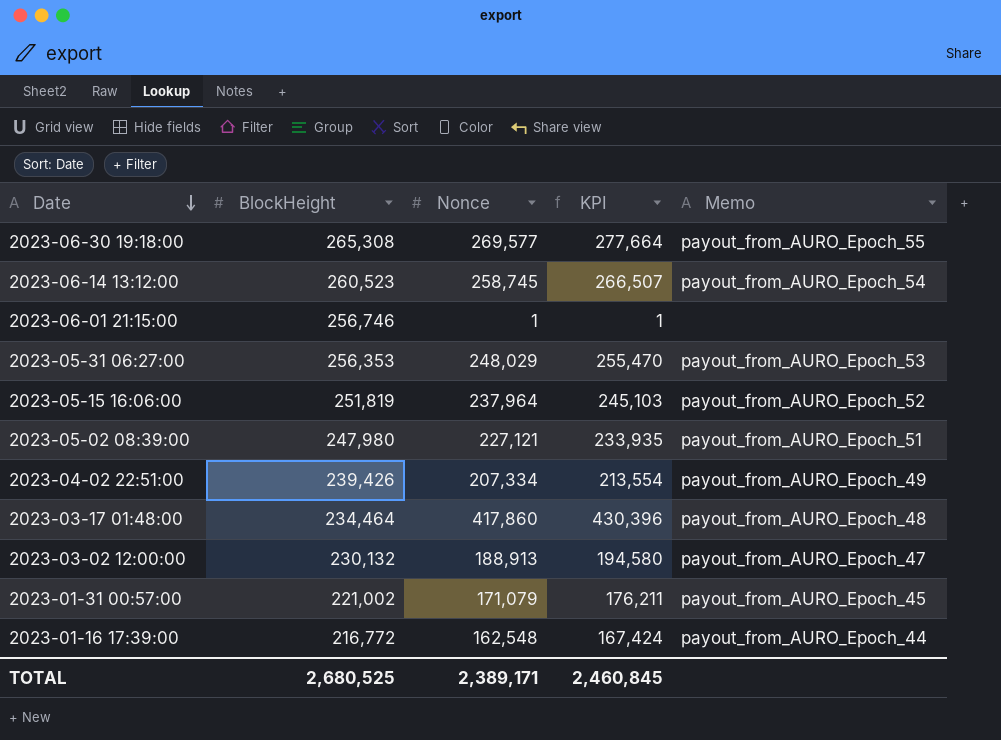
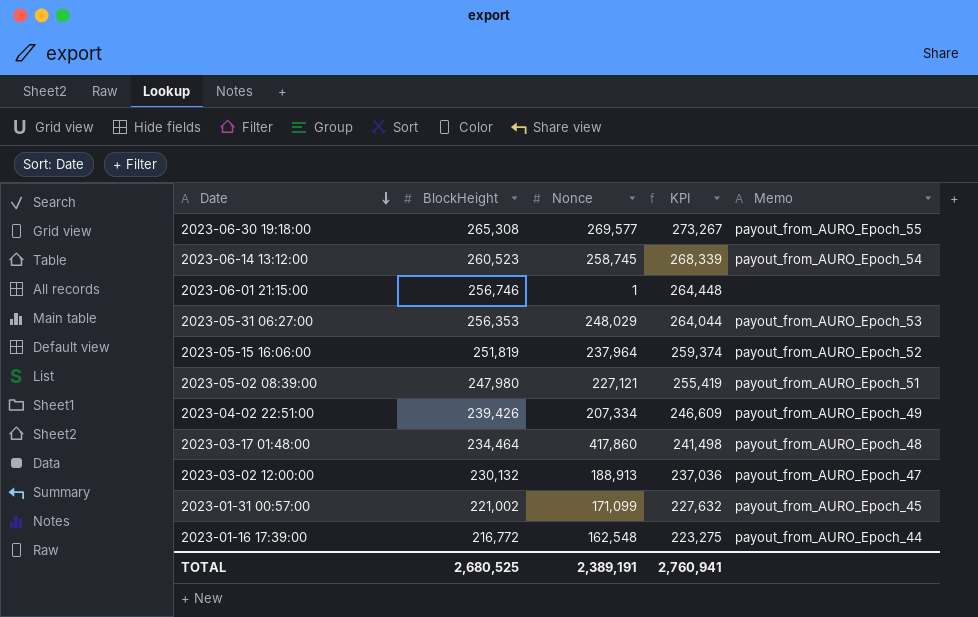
column KPI | formula: [Nonce] * 1.03 -> [BlockHeight] * 1.03
2023-01-31 00:57:00 | Nonce: 171,079 -> 171,099
TOTAL | Nonce: 2,389,171 -> 2,389,191
TOTAL | KPI: 2,460,845 -> 2,760,941

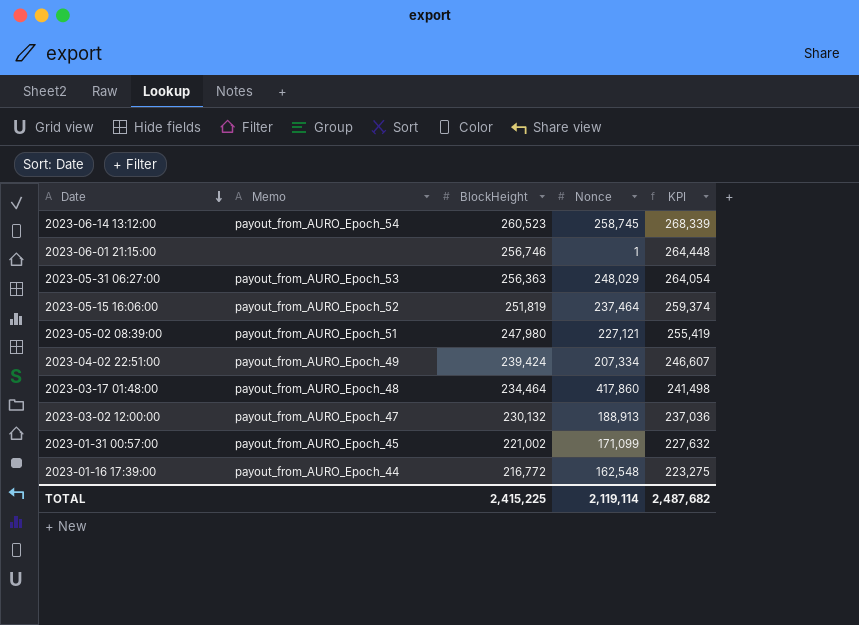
column Memo | position: 5 -> 2
row 2023-06-30 19:18:00: 265,308 | 269,577 | 273,267 | payout_from_AURO_Epoch_55 -> none
2023-05-31 06:27:00 | BlockHeight: 256,353 -> 256,363
2023-05-31 06:27:00 | KPI: 264,044 -> 264,054
2023-05-15 16:06:00 | Nonce: 237,964 -> 237,464
2023-04-02 22:51:00 | BlockHeight: 239,426 -> 239,424
2023-04-02 22:51:00 | KPI: 246,609 -> 246,607
TOTAL | BlockHeight: 2,680,525 -> 2,415,225
TOTAL | Nonce: 2,389,191 -> 2,119,114
TOTAL | KPI: 2,760,941 -> 2,487,682

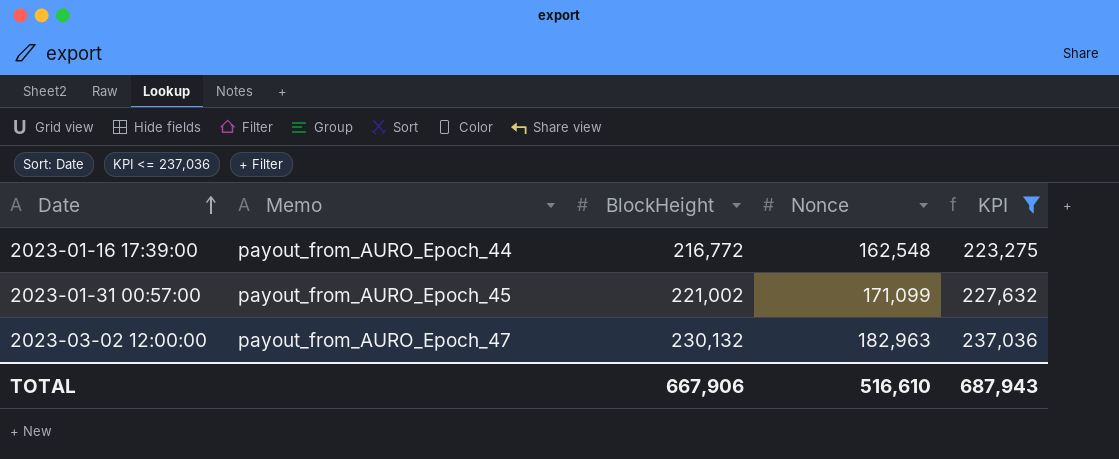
filter: none -> KPI <= 237,036
row order: Date descending -> Date ascending
2023-03-02 12:00:00 | Nonce: 188,913 -> 182,963
TOTAL | BlockHeight: 2,415,225 -> 667,906
TOTAL | Nonce: 2,119,114 -> 516,610
TOTAL | KPI: 2,487,682 -> 687,943

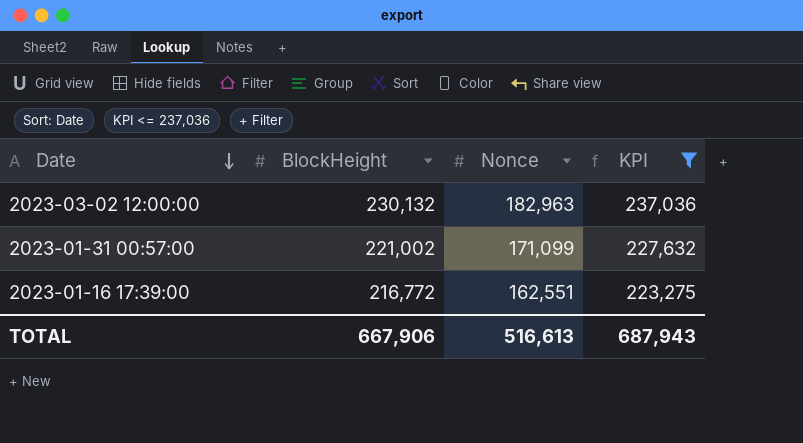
row order: Date ascending -> Date descending
column Memo | position: 2 -> none
2023-01-16 17:39:00 | Nonce: 162,548 -> 162,551
TOTAL | Nonce: 516,610 -> 516,613

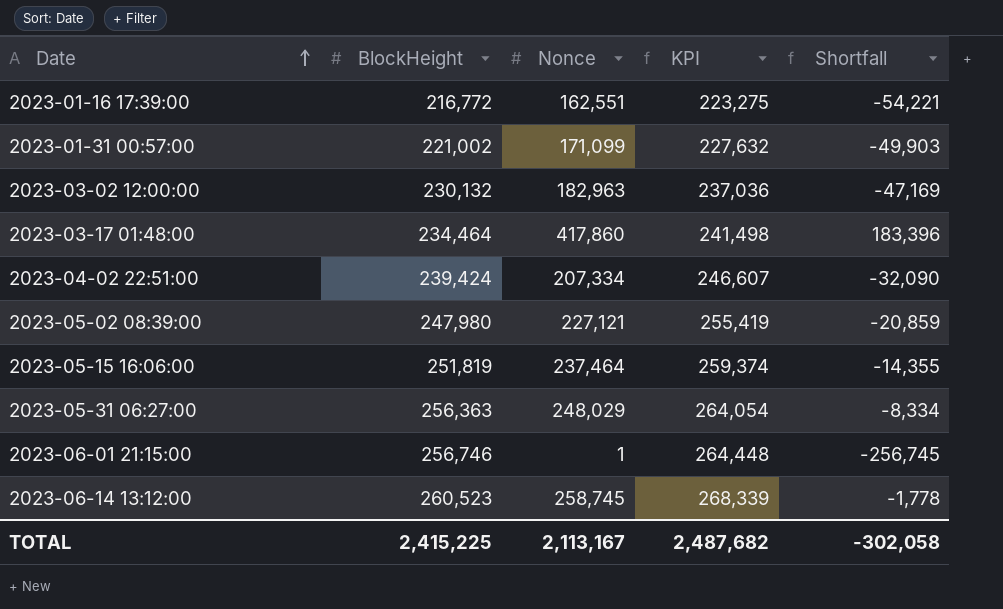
filter: KPI <= 237,036 -> none
row order: Date descending -> Date ascending
column Shortfall | formula: none -> [Nonce] - [BlockHeight]
TOTAL | BlockHeight: 667,906 -> 2,415,225
TOTAL | Nonce: 516,613 -> 2,113,167
TOTAL | KPI: 687,943 -> 2,487,682

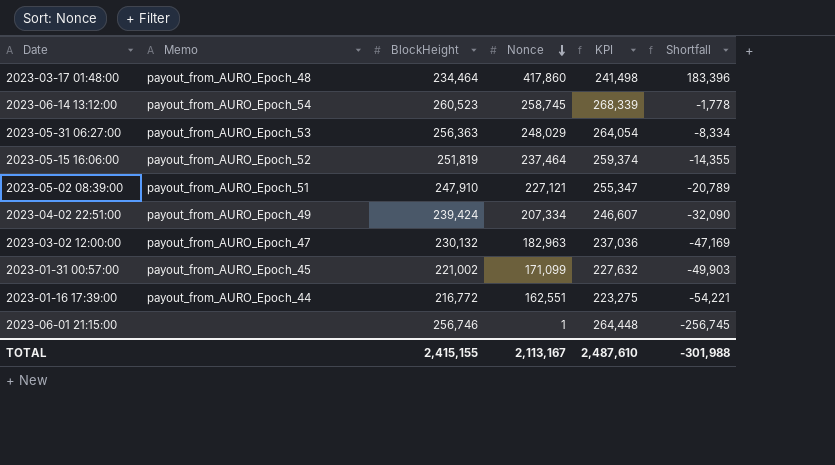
row order: Date ascending -> Nonce descending
column Memo | position: none -> 2
2023-05-02 08:39:00 | BlockHeight: 247,980 -> 247,910
2023-05-02 08:39:00 | KPI: 255,419 -> 255,347
2023-05-02 08:39:00 | Shortfall: -20,859 -> -20,789
TOTAL | BlockHeight: 2,415,225 -> 2,415,155
TOTAL | KPI: 2,487,682 -> 2,487,610
TOTAL | Shortfall: -302,058 -> -301,988

